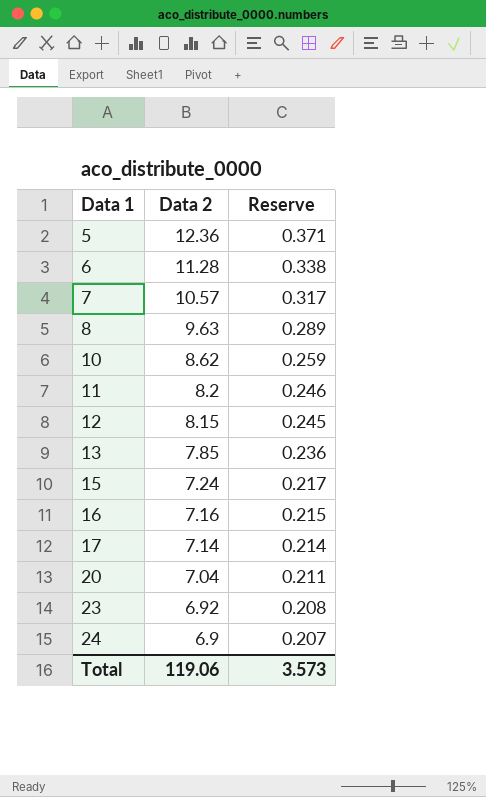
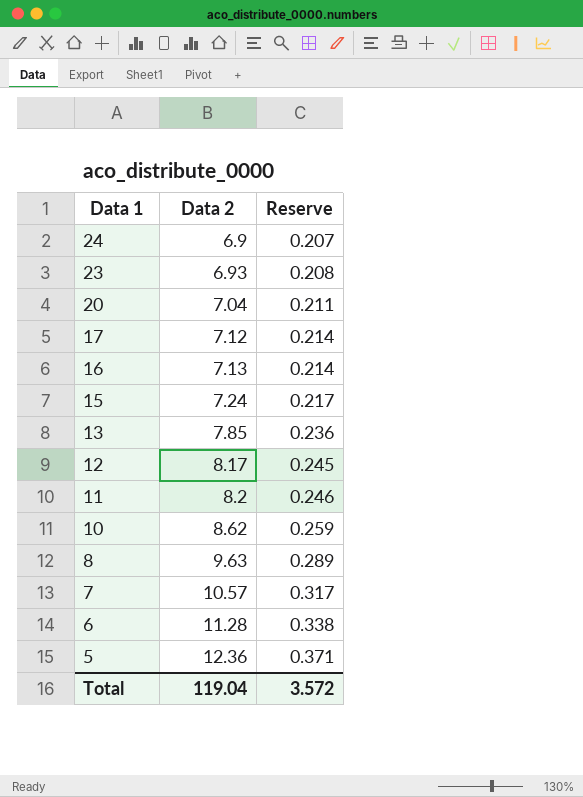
row order: Data 1 ascending -> Data 1 descending
23 | Data 2: 6.92 -> 6.93
17 | Data 2: 7.14 -> 7.12
16 | Data 2: 7.16 -> 7.13
16 | Reserve: 0.215 -> 0.214
12 | Data 2: 8.15 -> 8.17
Total | Data 2: 119.06 -> 119.04
Total | Reserve: 3.573 -> 3.572

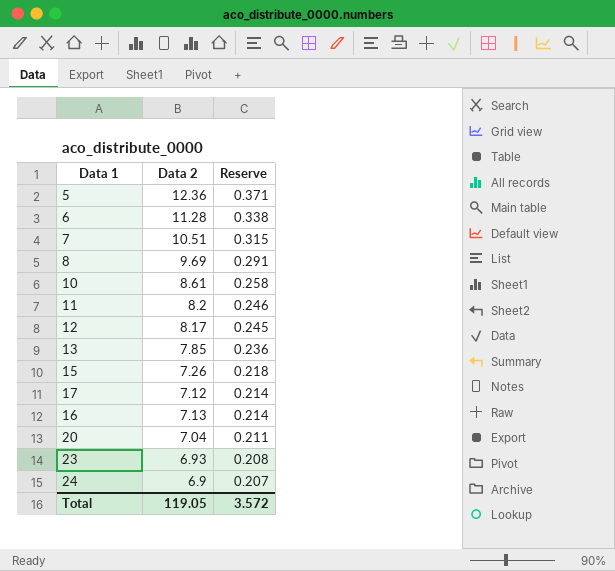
row order: Data 1 descending -> Reserve descending
7 | Data 2: 10.57 -> 10.51
7 | Reserve: 0.317 -> 0.315
8 | Data 2: 9.63 -> 9.69
8 | Reserve: 0.289 -> 0.291
10 | Data 2: 8.62 -> 8.61
10 | Reserve: 0.259 -> 0.258
15 | Data 2: 7.24 -> 7.26
15 | Reserve: 0.217 -> 0.218
Total | Data 2: 119.04 -> 119.05

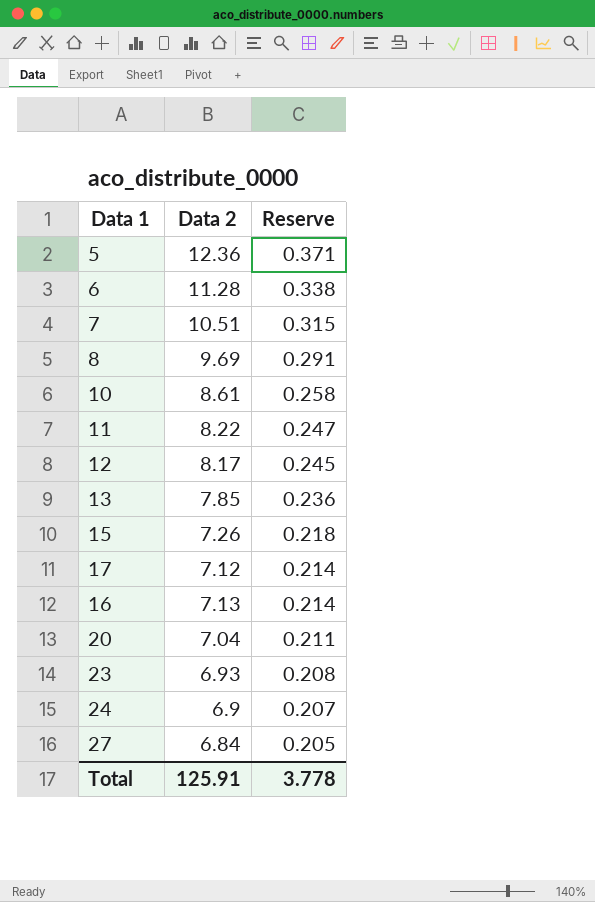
11 | Data 2: 8.2 -> 8.22
11 | Reserve: 0.246 -> 0.247
row 27: none -> 6.84 | 0.205
Total | Data 2: 119.05 -> 125.91
Total | Reserve: 3.572 -> 3.778

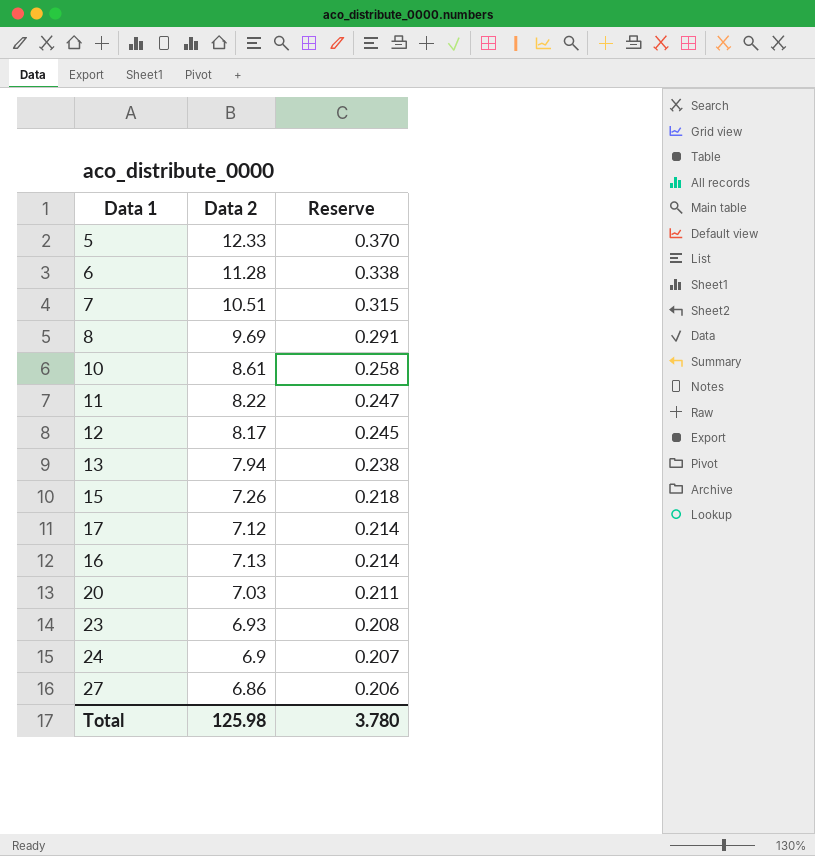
5 | Data 2: 12.36 -> 12.33
5 | Reserve: 0.371 -> 0.370
13 | Data 2: 7.85 -> 7.94
13 | Reserve: 0.236 -> 0.238
20 | Data 2: 7.04 -> 7.03
27 | Data 2: 6.84 -> 6.86
27 | Reserve: 0.205 -> 0.206
Total | Data 2: 125.91 -> 125.98
Total | Reserve: 3.778 -> 3.780

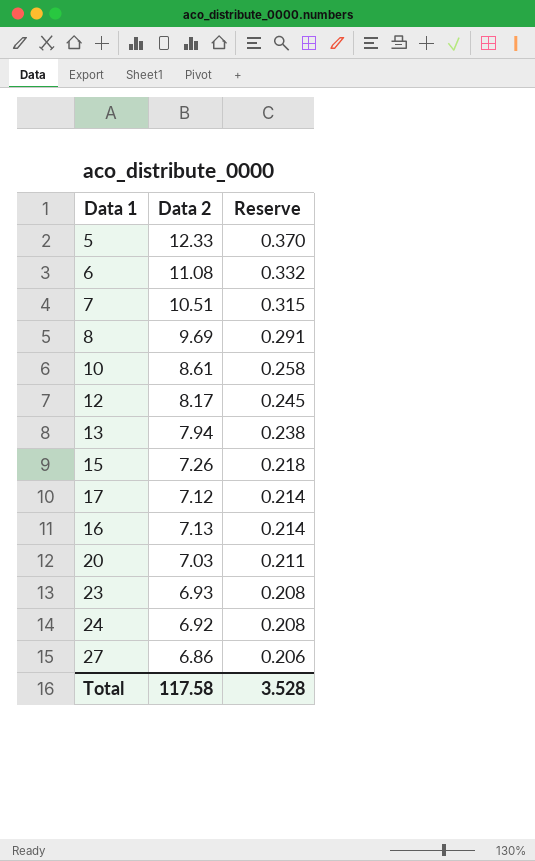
row 11: 8.22 | 0.247 -> none
6 | Data 2: 11.28 -> 11.08
6 | Reserve: 0.338 -> 0.332
24 | Data 2: 6.9 -> 6.92
24 | Reserve: 0.207 -> 0.208
Total | Data 2: 125.98 -> 117.58
Total | Reserve: 3.780 -> 3.528

